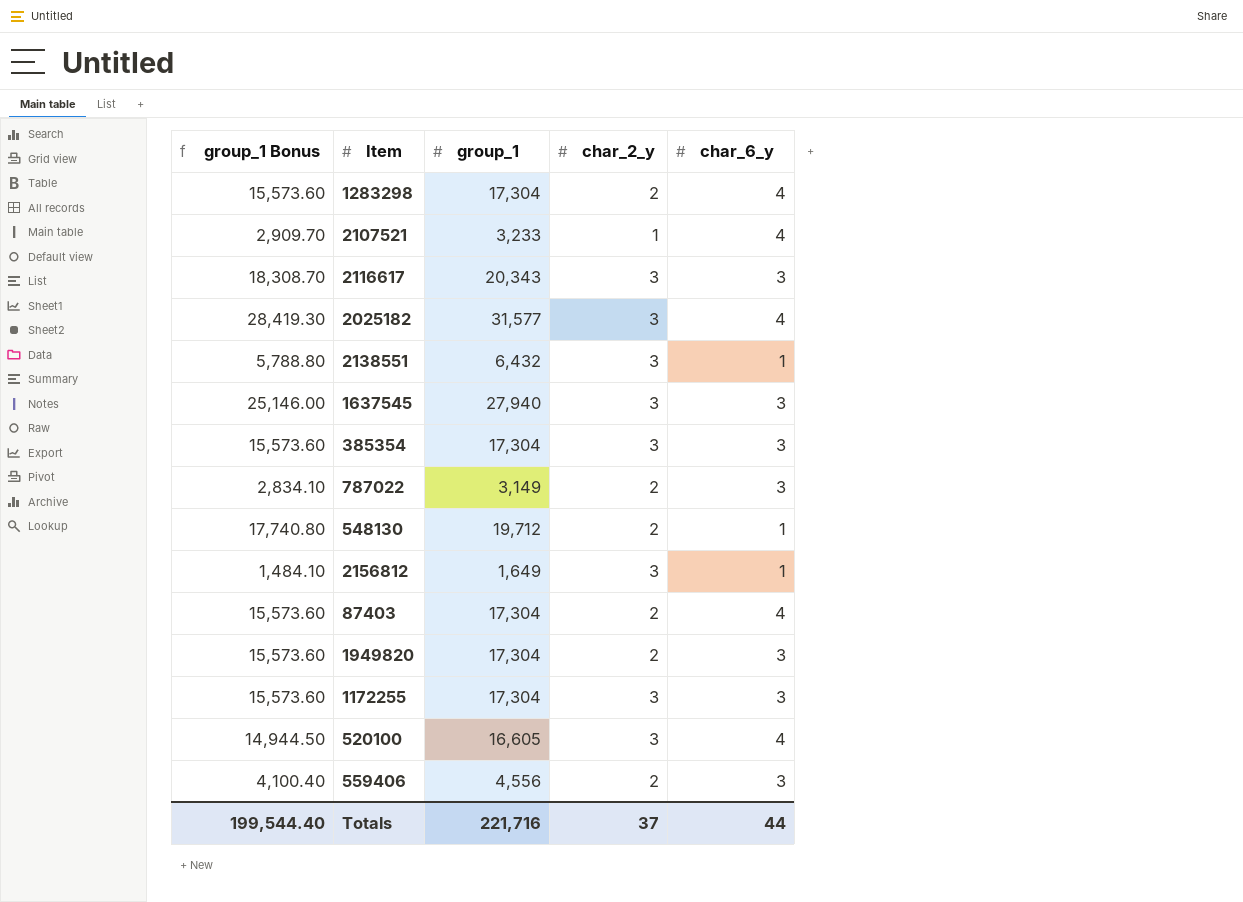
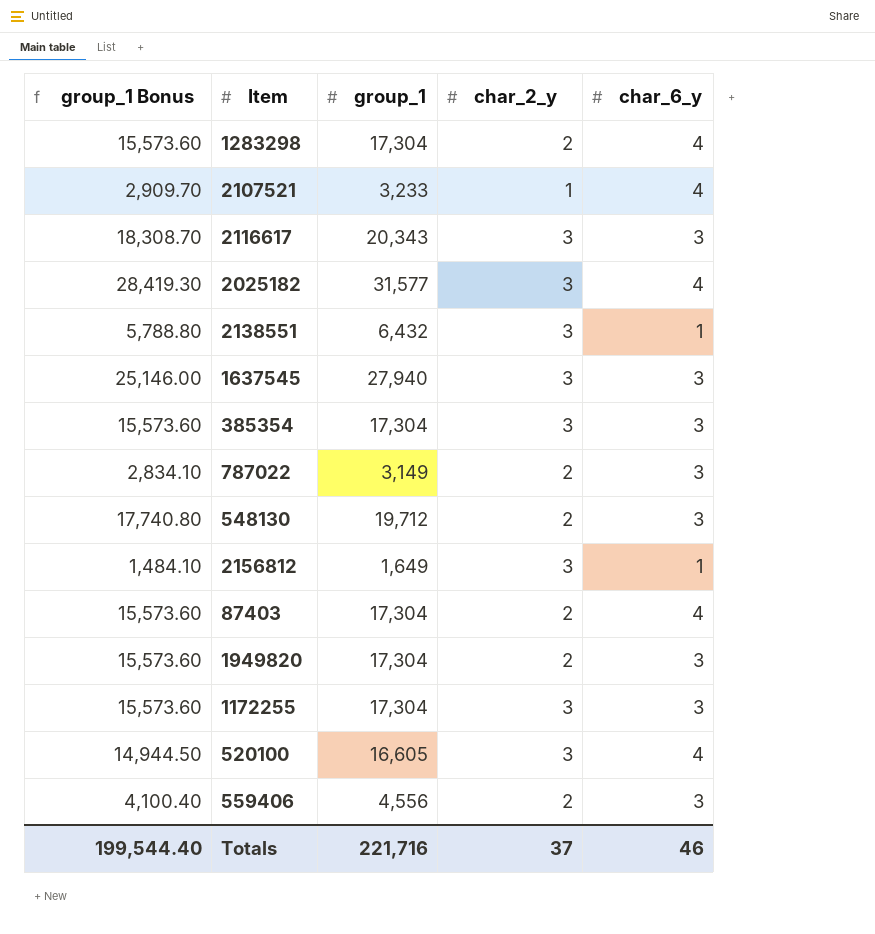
548130 | char_6_y: 1 -> 3
Totals | char_6_y: 44 -> 46

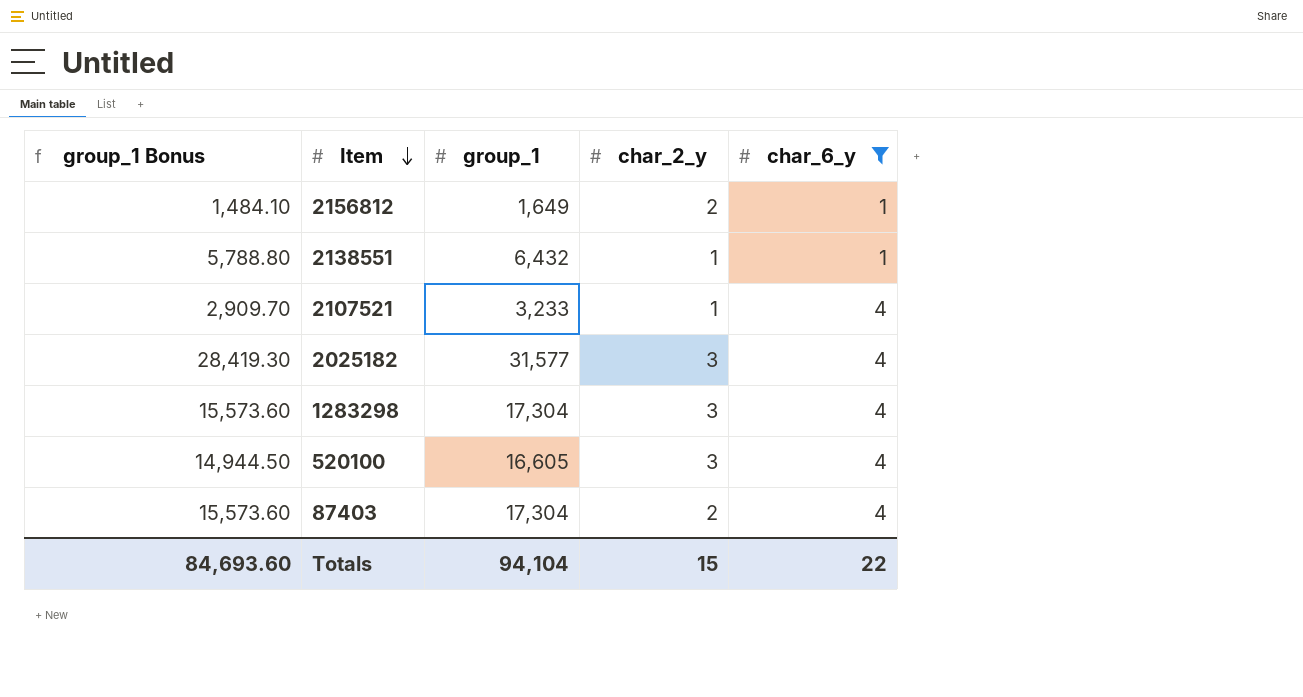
filter: none -> char_6_y != 3
row order: none -> Item descending
2156812 | char_2_y: 3 -> 2
2138551 | char_2_y: 3 -> 1
1283298 | char_2_y: 2 -> 3
Totals | group_1 Bonus: 199,544.40 -> 84,693.60
Totals | group_1: 221,716 -> 94,104
Totals | char_2_y: 37 -> 15
Totals | char_6_y: 46 -> 22

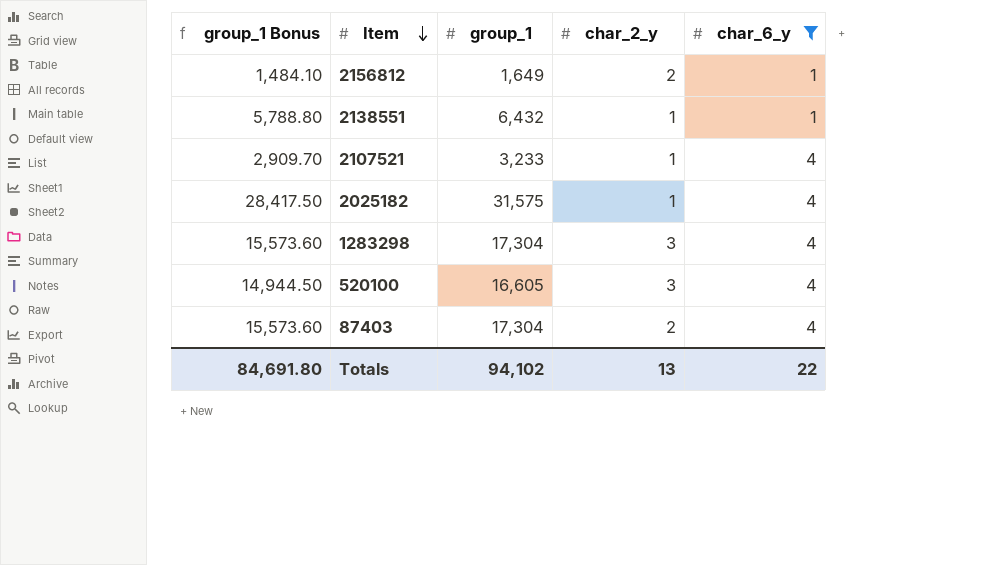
2025182 | group_1 Bonus: 28,419.30 -> 28,417.50
2025182 | group_1: 31,577 -> 31,575
2025182 | char_2_y: 3 -> 1
Totals | group_1 Bonus: 84,693.60 -> 84,691.80
Totals | group_1: 94,104 -> 94,102
Totals | char_2_y: 15 -> 13

